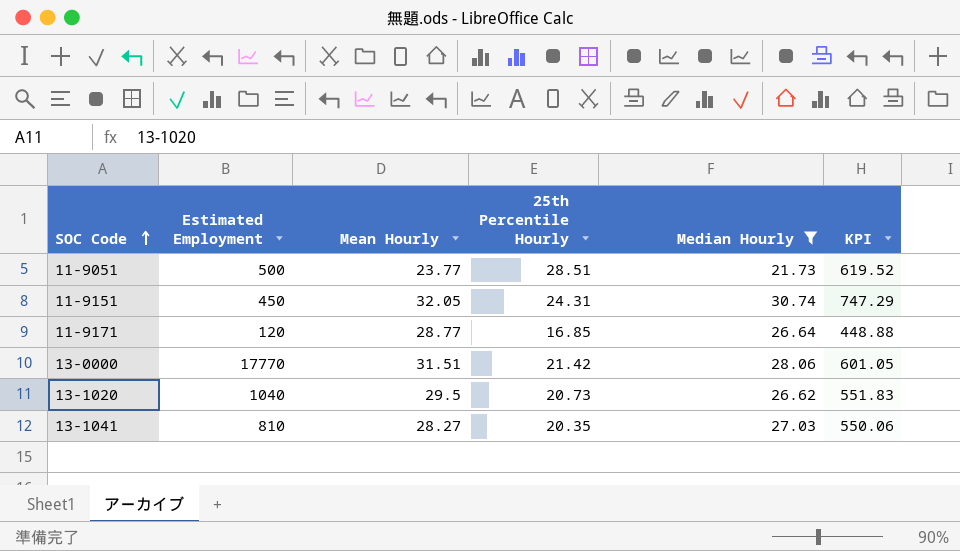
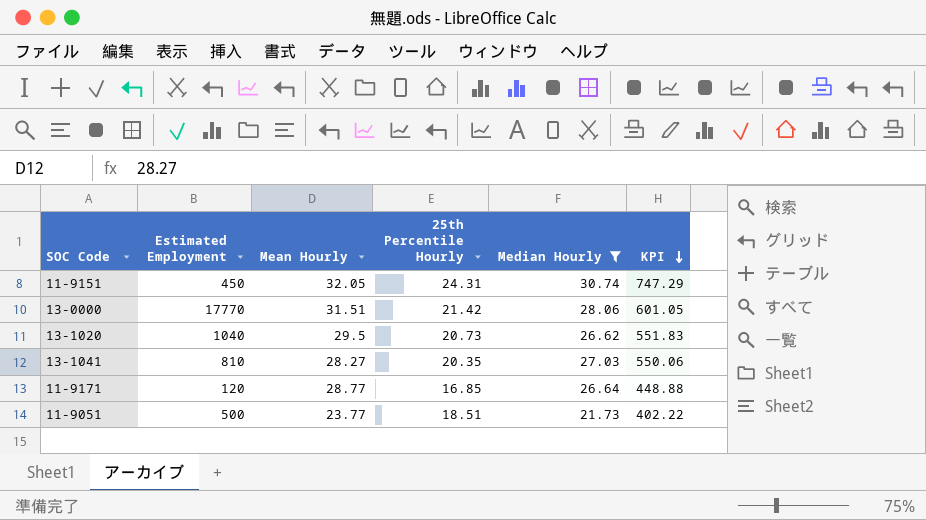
row order: SOC Code ascending -> KPI descending
11-9051 | 25th Percentile Hourly: 28.51 -> 18.51
11-9051 | KPI: 619.52 -> 402.22

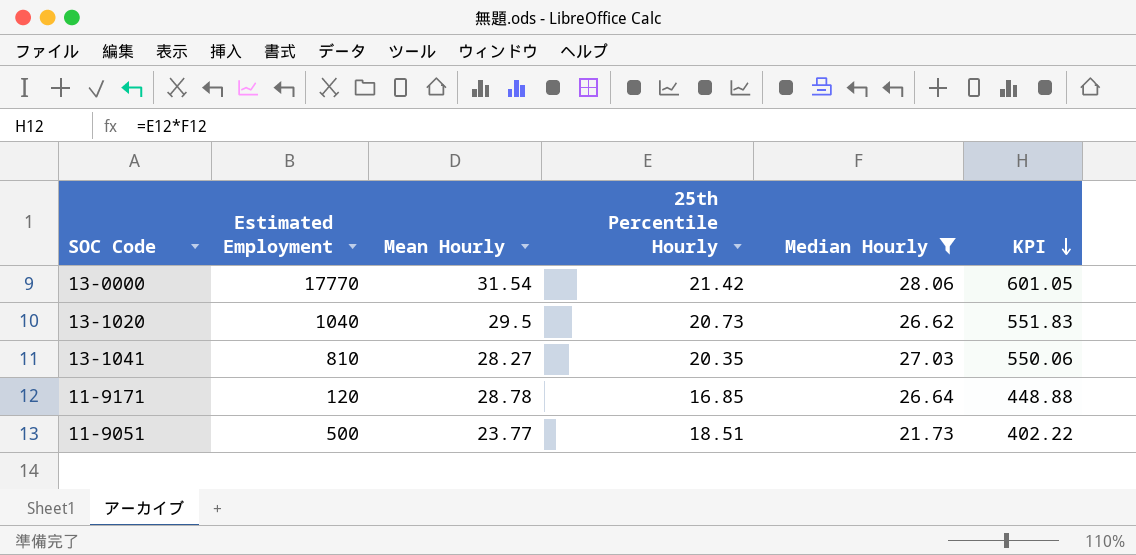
row 11-9151: 450 | 32.05 | 24.31 | 30.74 | 747.29 -> none
13-0000 | Mean Hourly: 31.51 -> 31.54
11-9171 | Mean Hourly: 28.77 -> 28.78

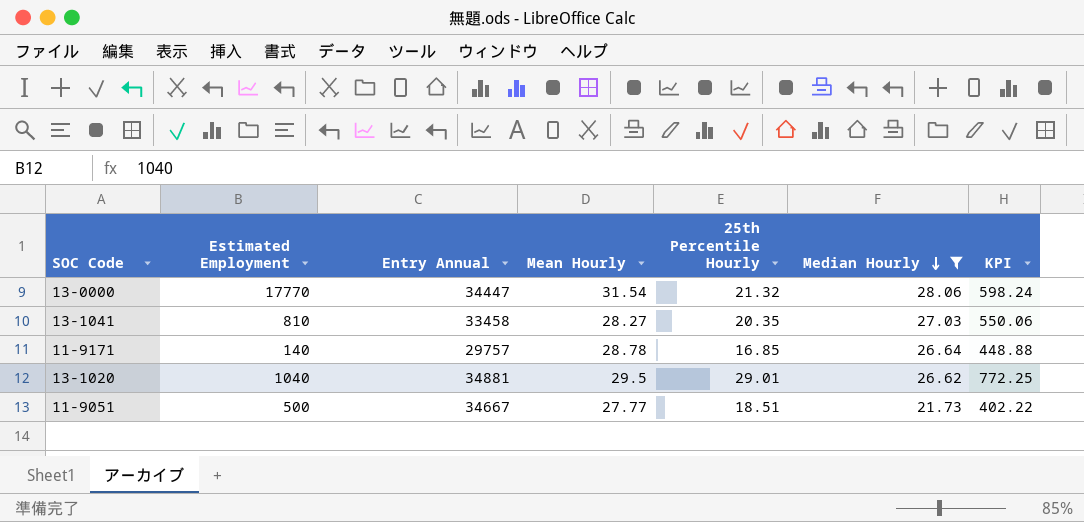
row order: KPI descending -> Median Hourly descending
column Entry Annual | position: none -> 3
13-0000 | 25th Percentile Hourly: 21.42 -> 21.32
13-0000 | KPI: 601.05 -> 598.24
11-9171 | Estimated Employment: 120 -> 140
13-1020 | 25th Percentile Hourly: 20.73 -> 29.01
13-1020 | KPI: 551.83 -> 772.25
11-9051 | Mean Hourly: 23.77 -> 27.77

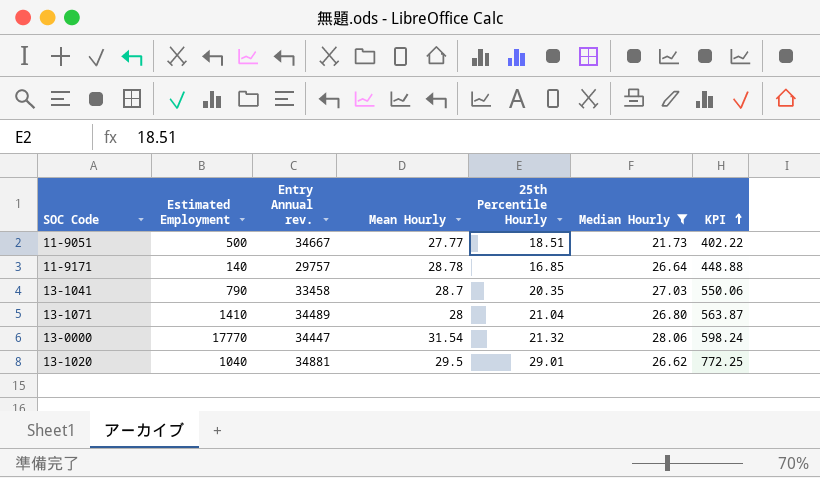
row order: Median Hourly descending -> KPI ascending
column name: Entry Annual -> Entry Annual rev.
13-1041 | Estimated Employment: 810 -> 790
13-1041 | Mean Hourly: 28.27 -> 28.7
row 13-1071: none -> 1410 | 34489 | 28 | 21.04 | 26.80 | 563.87

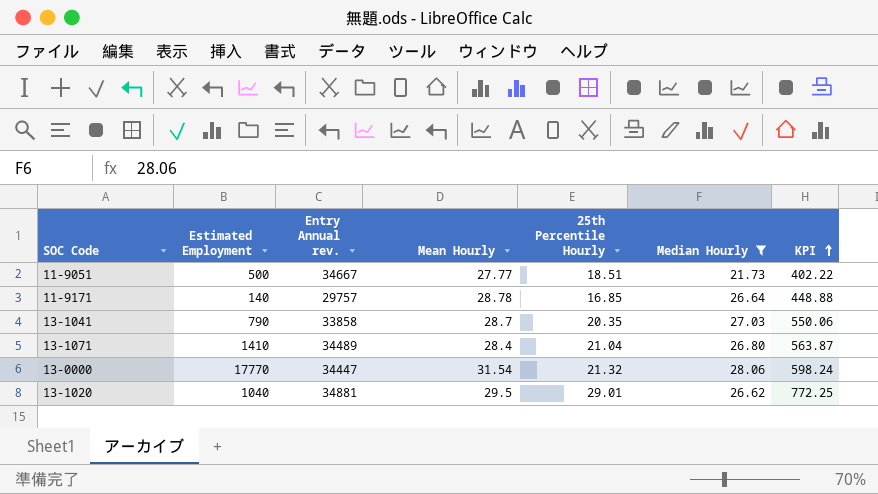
13-1041 | Entry Annual rev.: 33458 -> 33858
13-1071 | Mean Hourly: 28 -> 28.4

